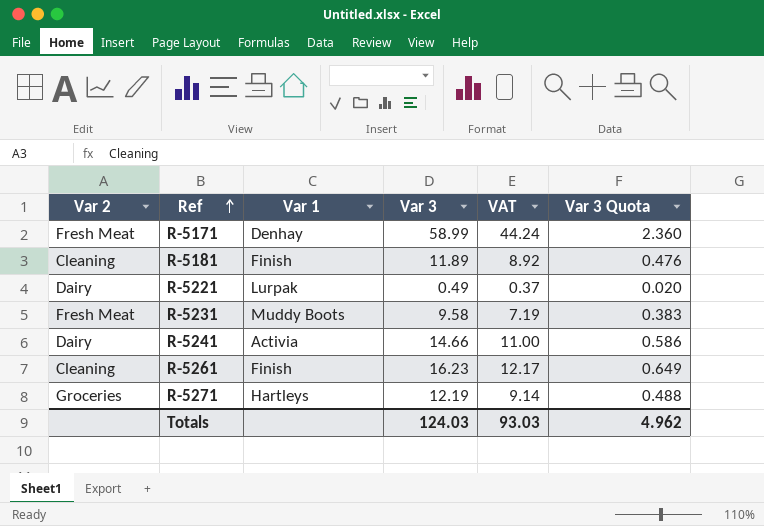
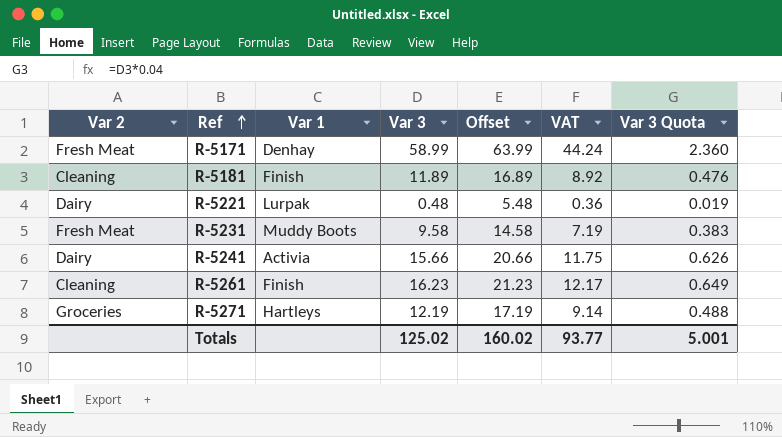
column Offset | formula: none -> [Var 3] + 5
R-5221 | Var 3: 0.49 -> 0.48
R-5221 | VAT: 0.37 -> 0.36
R-5221 | Var 3 Quota: 0.020 -> 0.019
R-5241 | Var 3: 14.66 -> 15.66
R-5241 | VAT: 11.00 -> 11.75
R-5241 | Var 3 Quota: 0.586 -> 0.626
Totals | Var 3: 124.03 -> 125.02
Totals | VAT: 93.03 -> 93.77
Totals | Var 3 Quota: 4.962 -> 5.001

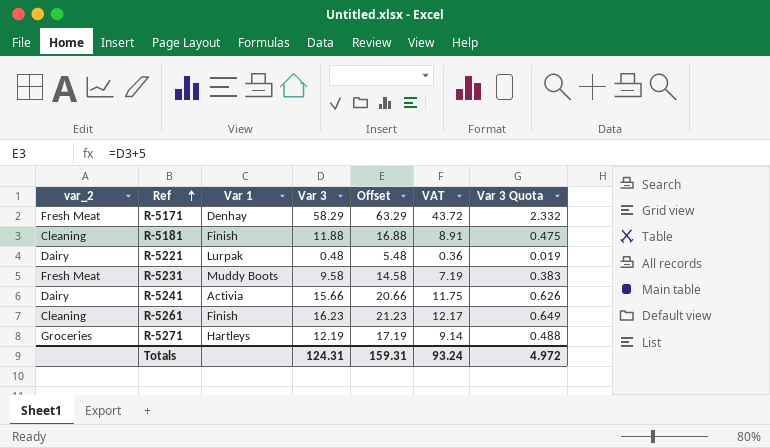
column name: Var 2 -> var_2
R-5171 | Var 3: 58.99 -> 58.29
R-5171 | Offset: 63.99 -> 63.29
R-5171 | VAT: 44.24 -> 43.72
R-5171 | Var 3 Quota: 2.360 -> 2.332
R-5181 | Var 3: 11.89 -> 11.88
R-5181 | Offset: 16.89 -> 16.88
R-5181 | VAT: 8.92 -> 8.91
R-5181 | Var 3 Quota: 0.476 -> 0.475
Totals | Var 3: 125.02 -> 124.31
Totals | Offset: 160.02 -> 159.31
Totals | VAT: 93.77 -> 93.24
Totals | Var 3 Quota: 5.001 -> 4.972

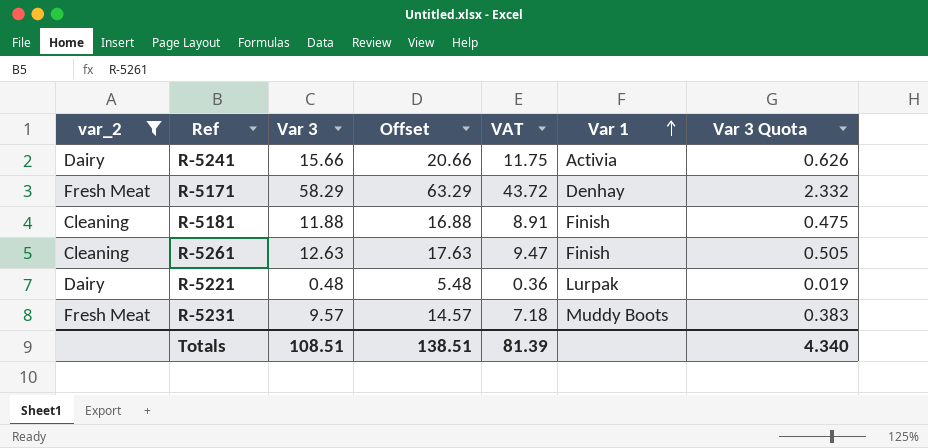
filter: none -> var_2 != Groceries
row order: Ref ascending -> Var 1 ascending
column Var 1 | position: 3 -> 6
R-5261 | Var 3: 16.23 -> 12.63
R-5261 | Offset: 21.23 -> 17.63
R-5261 | VAT: 12.17 -> 9.47
R-5261 | Var 3 Quota: 0.649 -> 0.505
R-5231 | Var 3: 9.58 -> 9.57
R-5231 | Offset: 14.58 -> 14.57
R-5231 | VAT: 7.19 -> 7.18
Totals | Var 3: 124.31 -> 108.51
Totals | Offset: 159.31 -> 138.51
Totals | VAT: 93.24 -> 81.39
Totals | Var 3 Quota: 4.972 -> 4.340

